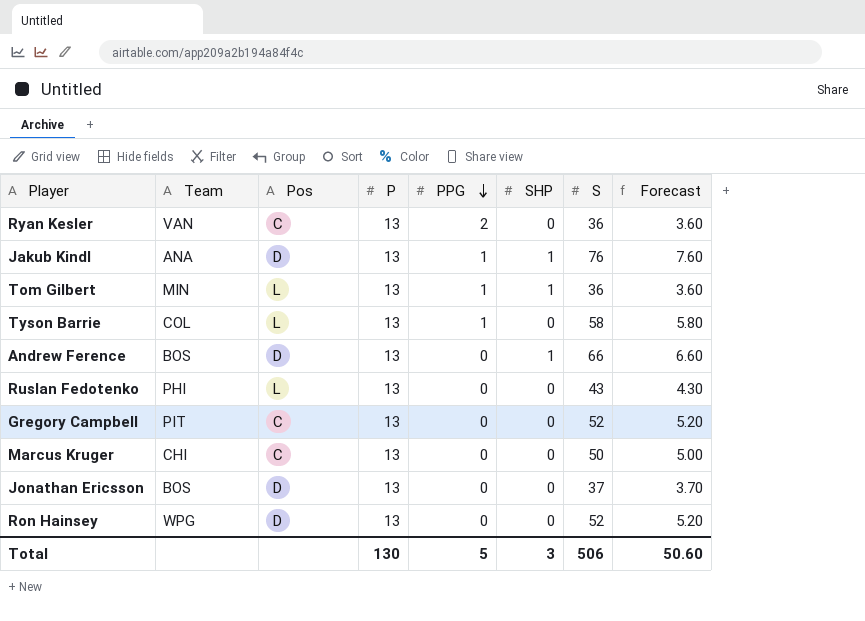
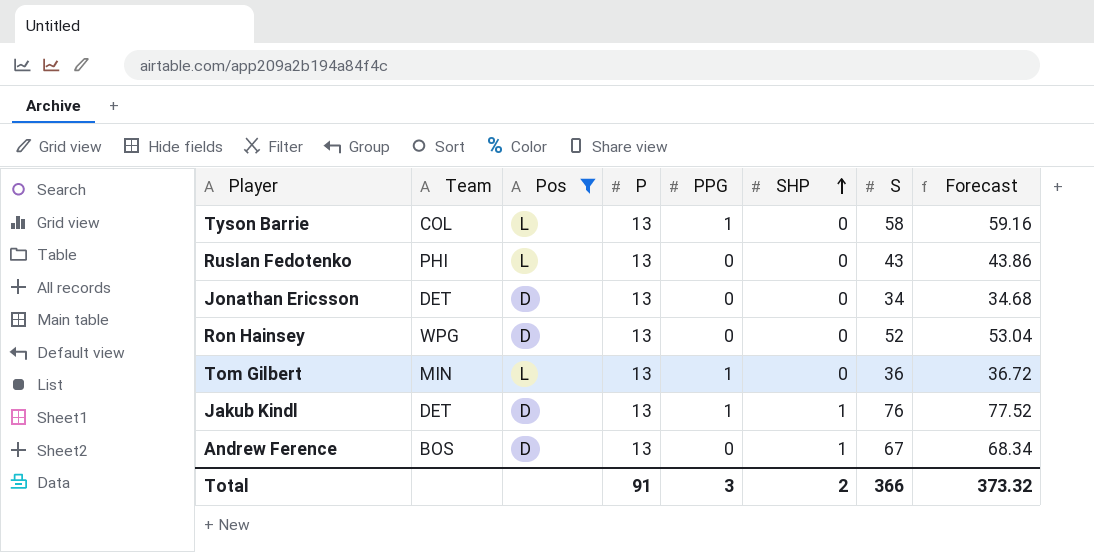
filter: none -> Pos != C
row order: PPG descending -> SHP ascending
column Forecast | formula: [S] * 0.1 -> [S] * 1.02
Jonathan Ericsson | Team: BOS -> DET
Jonathan Ericsson | S: 37 -> 34
Tom Gilbert | SHP: 1 -> 0
Jakub Kindl | Team: ANA -> DET
Andrew Ference | S: 66 -> 67
Total | P: 130 -> 91
Total | PPG: 5 -> 3
Total | SHP: 3 -> 2
Total | S: 506 -> 366
Total | Forecast: 50.60 -> 373.32

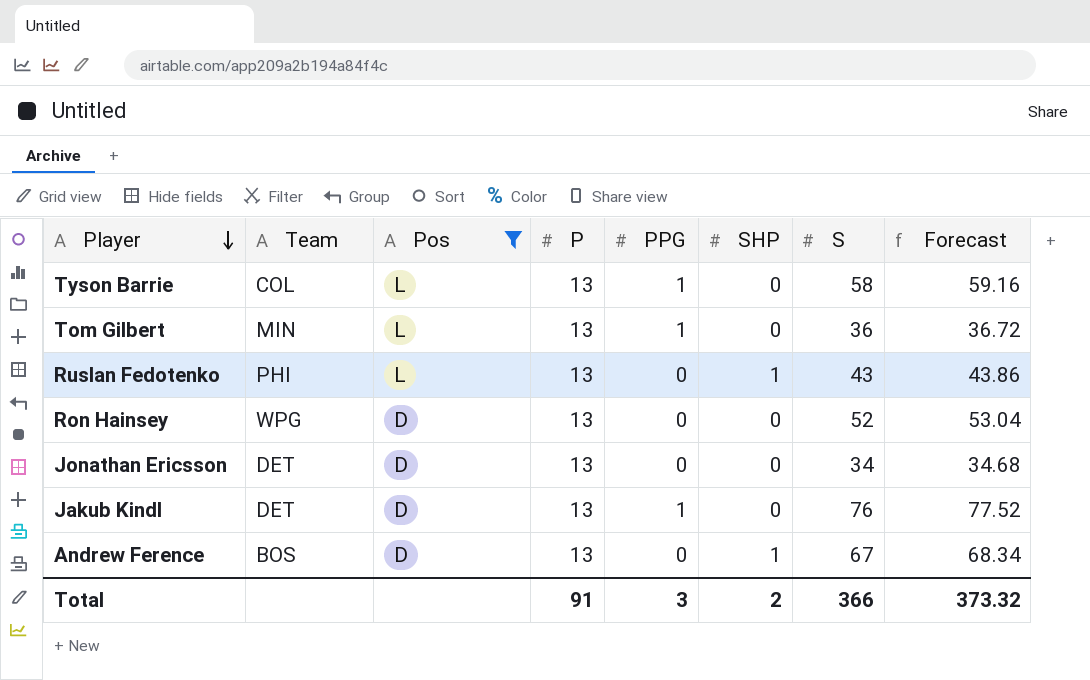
row order: SHP ascending -> Player descending
Ruslan Fedotenko | SHP: 0 -> 1
Jakub Kindl | SHP: 1 -> 0

